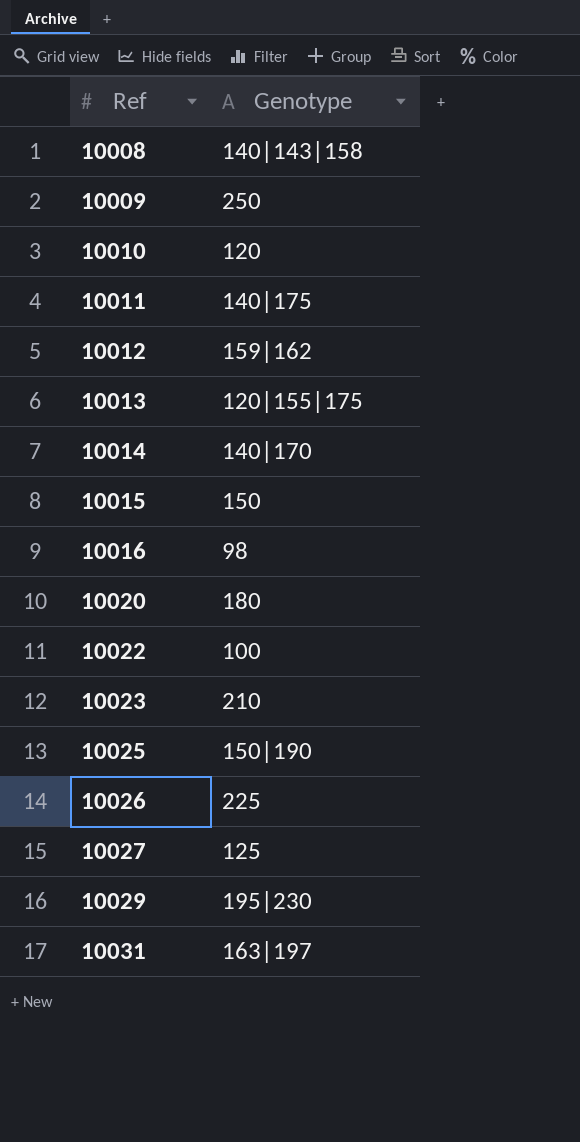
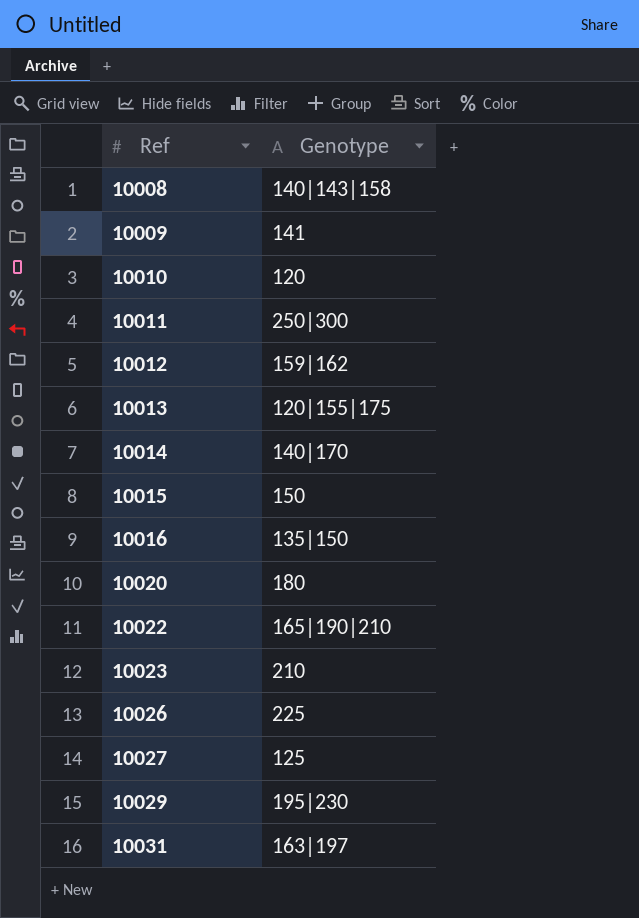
row 10025: 150|190 -> none
10009 | Genotype: 250 -> 141
10011 | Genotype: 140|175 -> 250|300
10016 | Genotype: 98 -> 135|150
10022 | Genotype: 100 -> 165|190|210

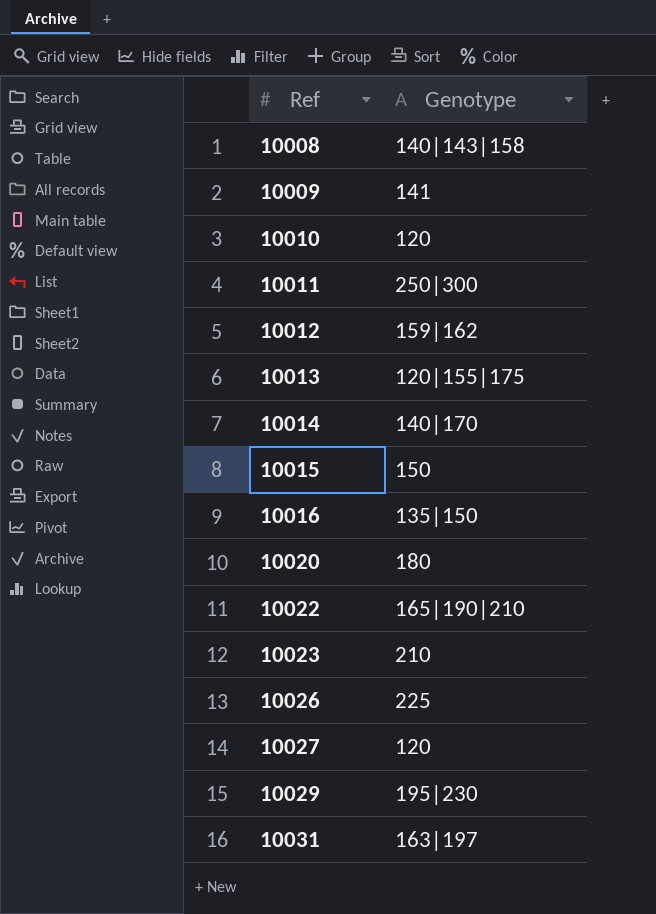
10027 | Genotype: 125 -> 120

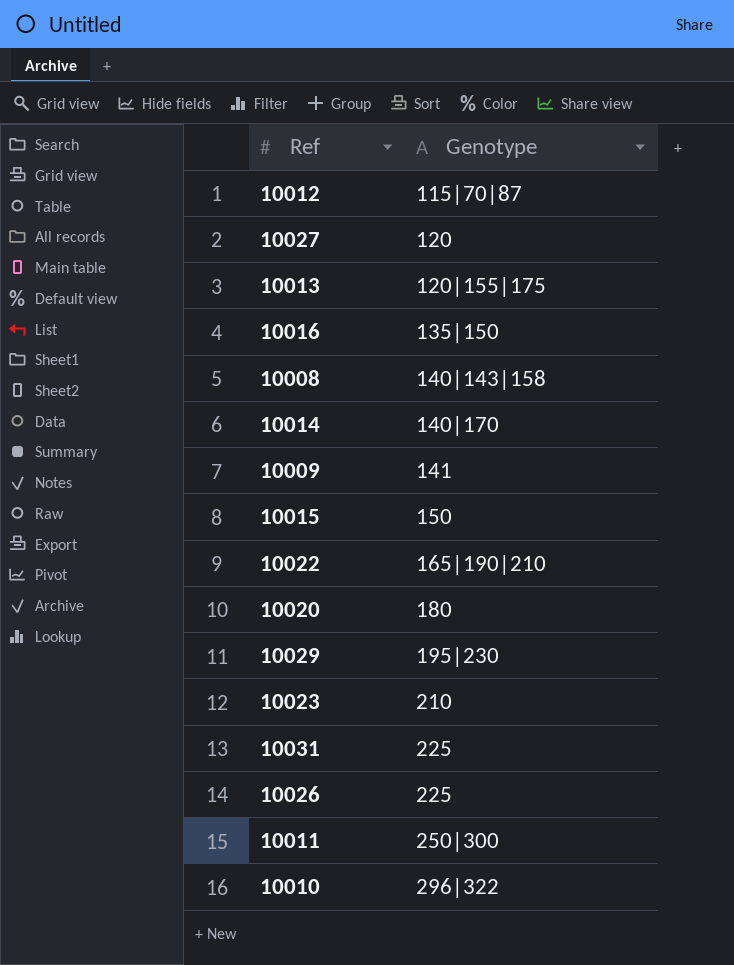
row order: Ref ascending -> Genotype ascending
10012 | Genotype: 159|162 -> 115|70|87
10031 | Genotype: 163|197 -> 225
10010 | Genotype: 120 -> 296|322

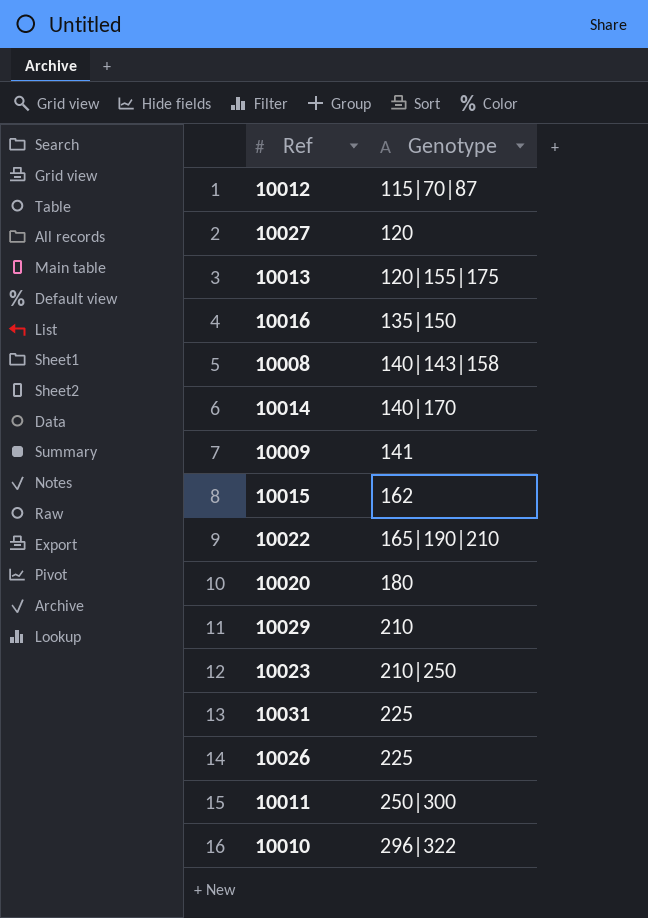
10015 | Genotype: 150 -> 162
10029 | Genotype: 195|230 -> 210
10023 | Genotype: 210 -> 210|250

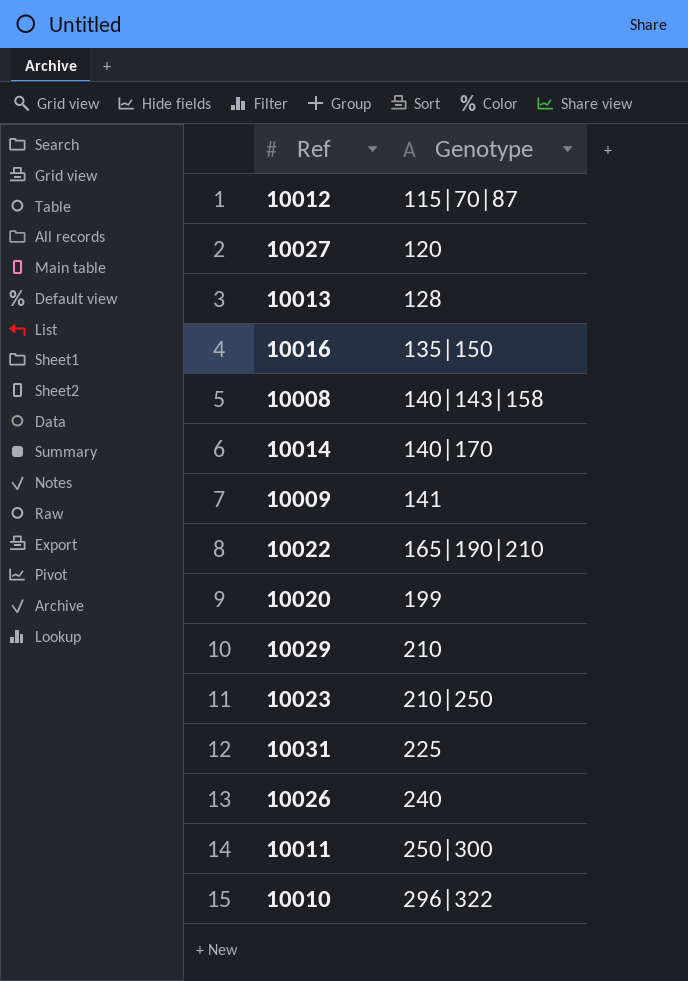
row 10015: 162 -> none
10013 | Genotype: 120|155|175 -> 128
10020 | Genotype: 180 -> 199
10026 | Genotype: 225 -> 240

